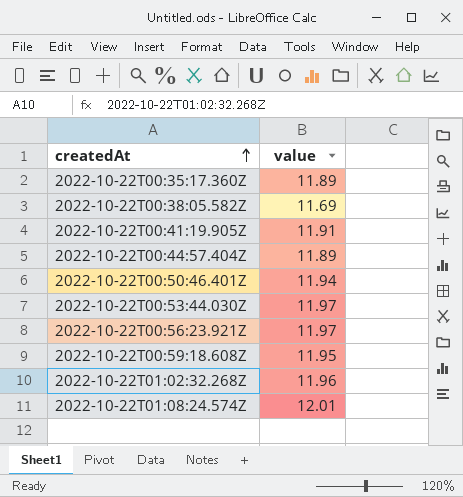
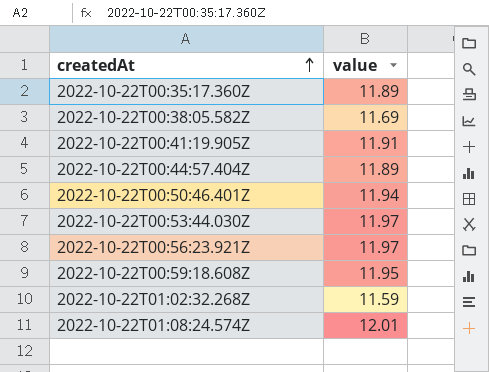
2022-10-22T01:02:32.268Z | value: 11.96 -> 11.59

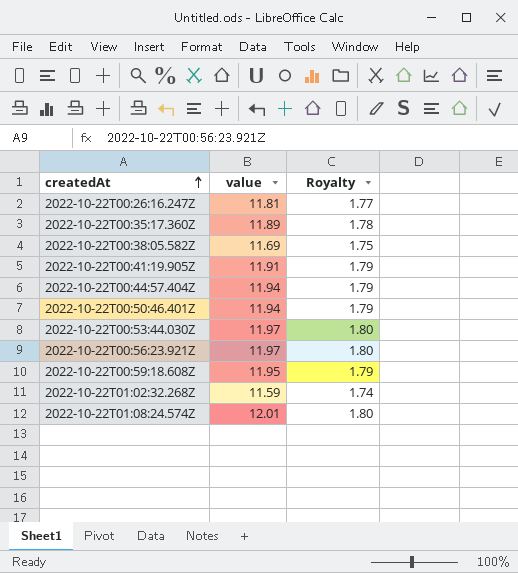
column Royalty | formula: none -> [value] * 0.15
row 2022-10-22T00:26:16.247Z: none -> 11.81 | 1.77
2022-10-22T00:44:57.404Z | value: 11.89 -> 11.94

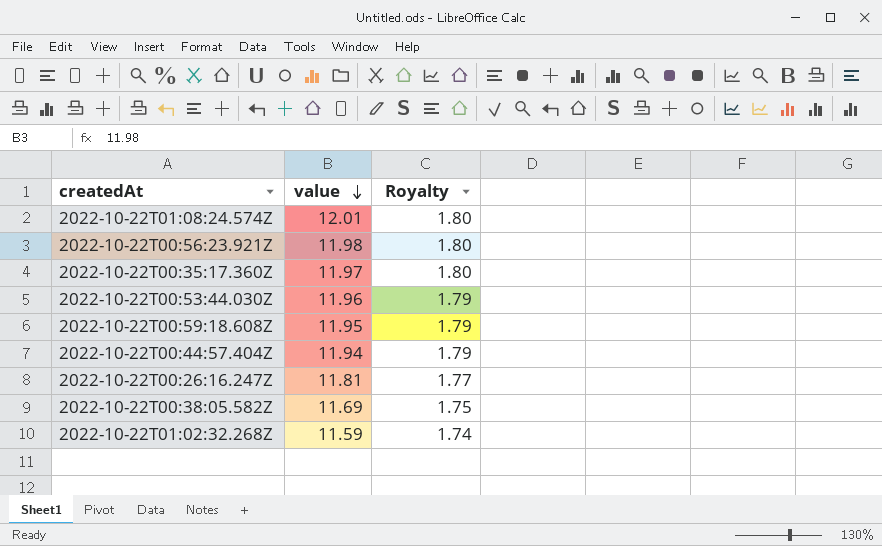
row order: createdAt ascending -> value descending
row 2022-10-22T00:41:19.905Z: 11.91 | 1.79 -> none
row 2022-10-22T00:50:46.401Z: 11.94 | 1.79 -> none
2022-10-22T00:56:23.921Z | value: 11.97 -> 11.98
2022-10-22T00:35:17.360Z | value: 11.89 -> 11.97
2022-10-22T00:35:17.360Z | Royalty: 1.78 -> 1.80
2022-10-22T00:53:44.030Z | value: 11.97 -> 11.96
2022-10-22T00:53:44.030Z | Royalty: 1.80 -> 1.79

